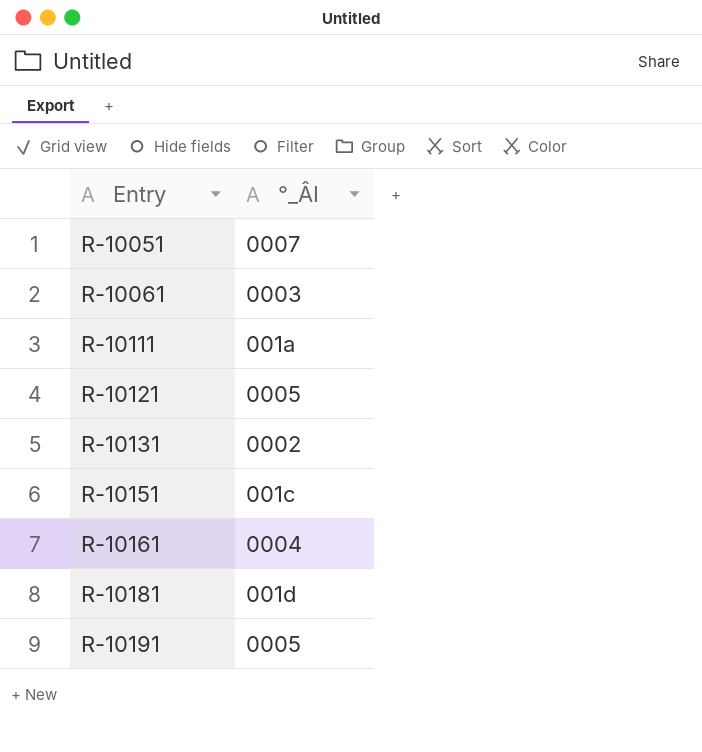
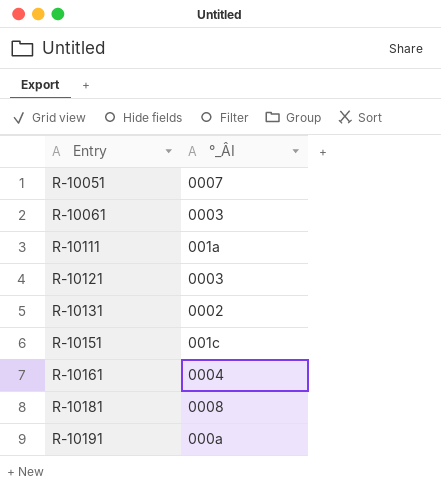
R-10121 | °_ÂI: 0005 -> 0003
R-10181 | °_ÂI: 001d -> 0008
R-10191 | °_ÂI: 0005 -> 000a

